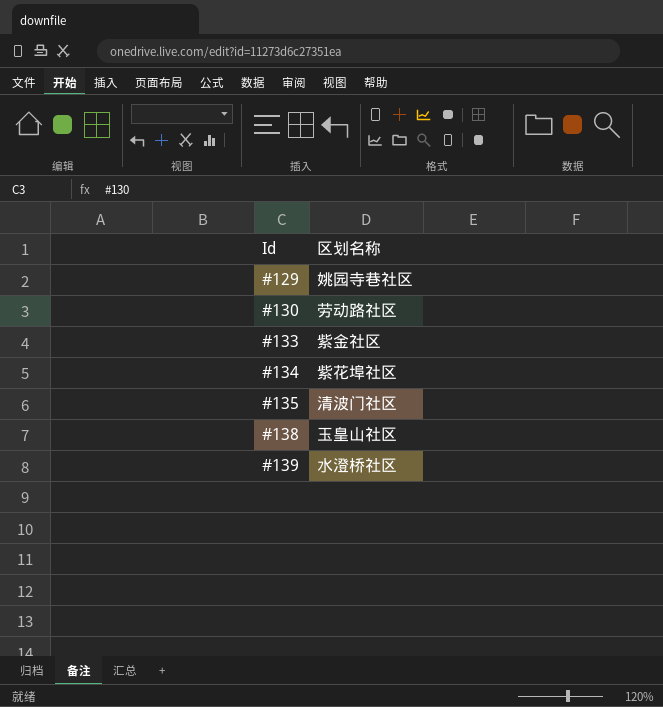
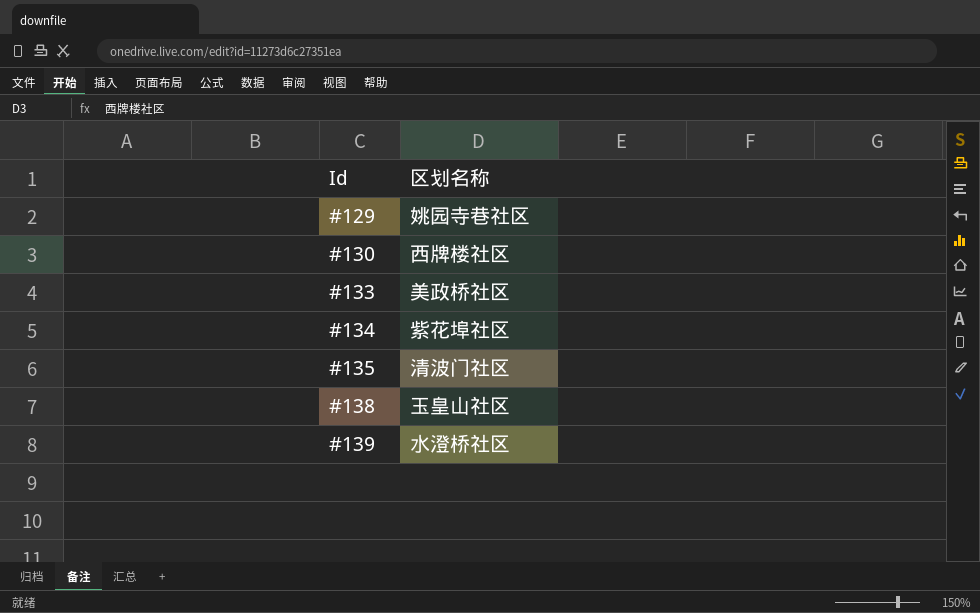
#130 | 区划名称: 劳动路社区 -> 西牌楼社区
#133 | 区划名称: 紫金社区 -> 美政桥社区

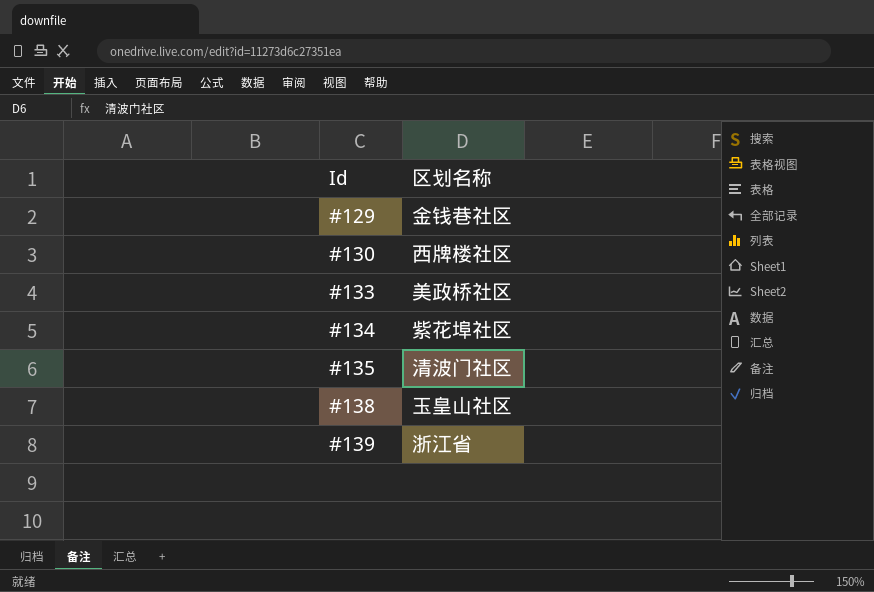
#129 | 区划名称: 姚园寺巷社区 -> 金钱巷社区
#139 | 区划名称: 水澄桥社区 -> 浙江省

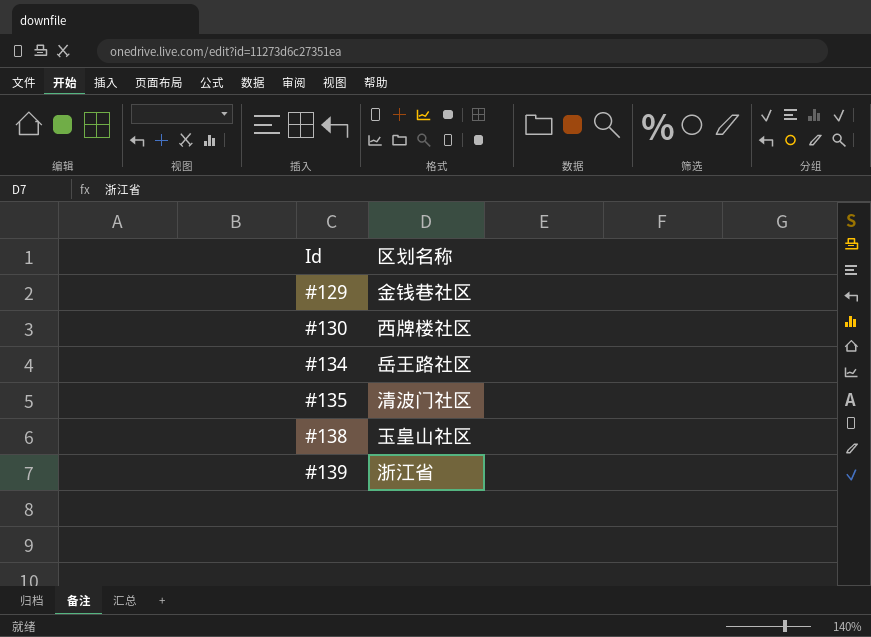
row #133: 美政桥社区 -> none
#134 | 区划名称: 紫花埠社区 -> 岳王路社区

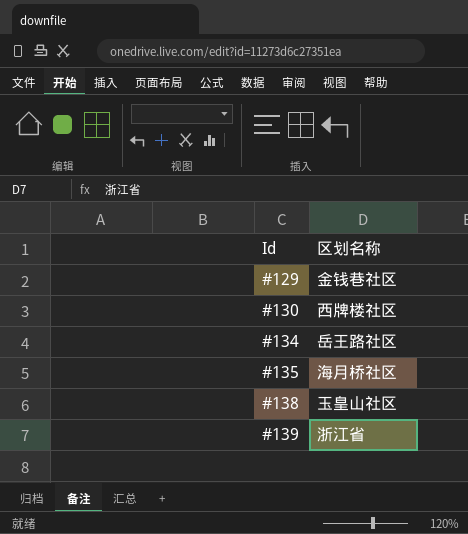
#135 | 区划名称: 清波门社区 -> 海月桥社区

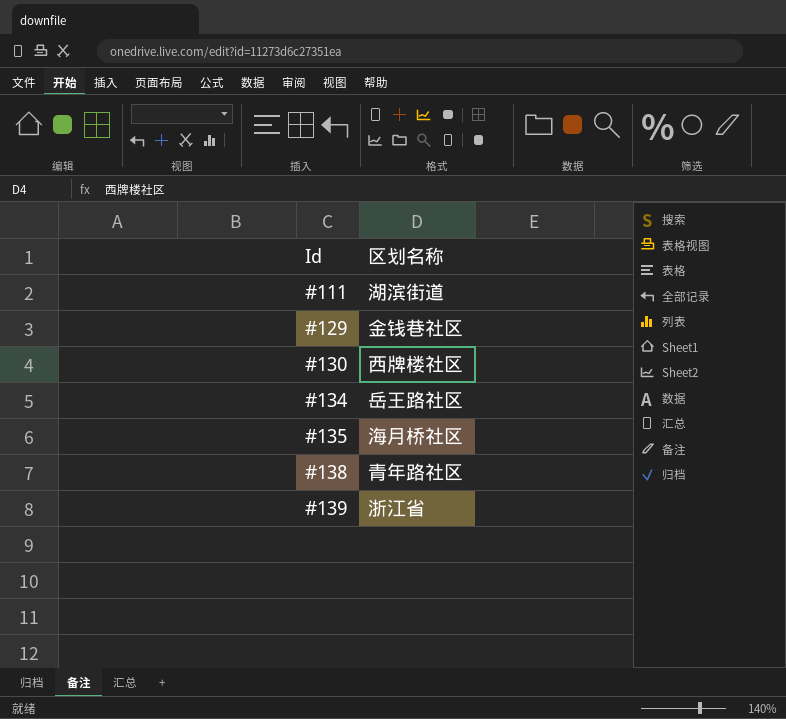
row #111: none -> 湖滨街道
#138 | 区划名称: 玉皇山社区 -> 青年路社区

